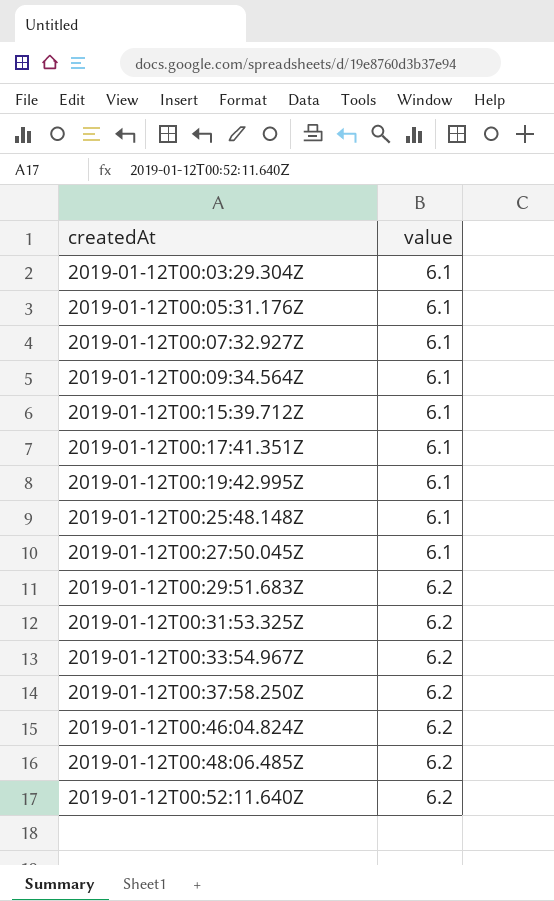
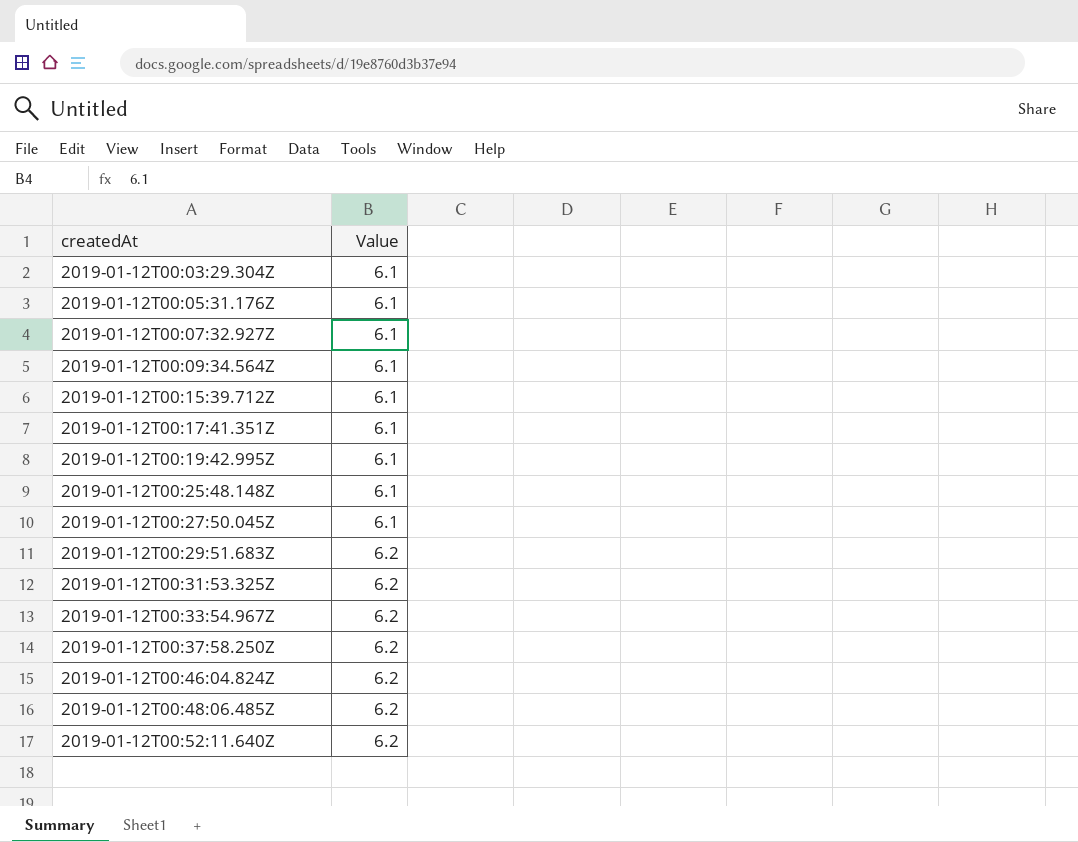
column name: value -> Value

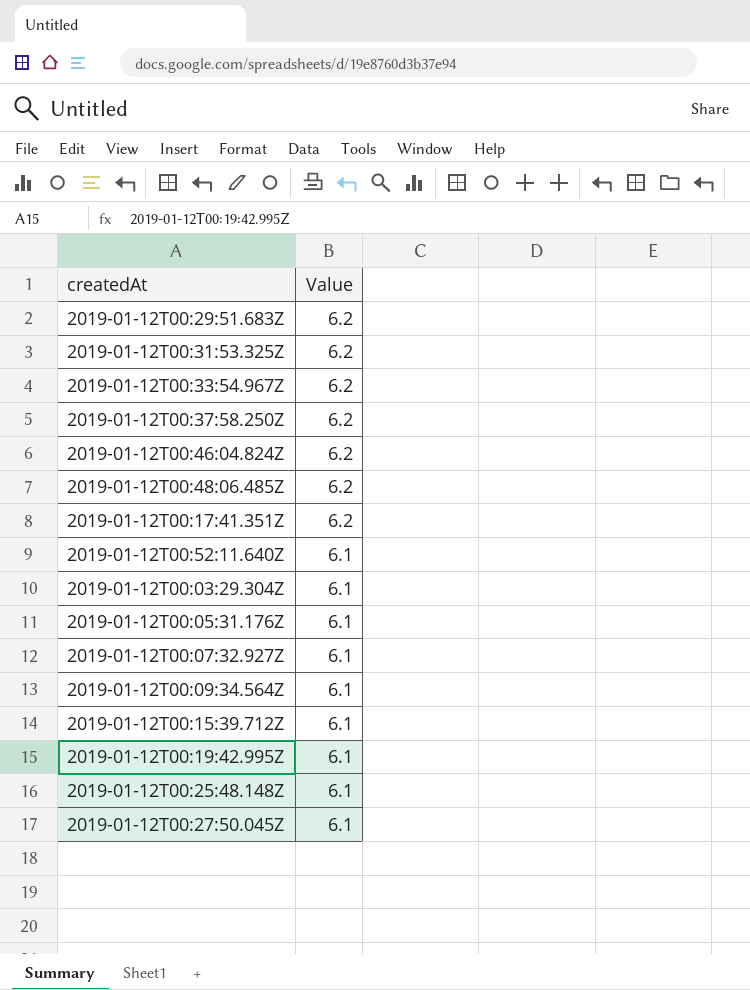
row order: createdAt ascending -> Value descending
2019-01-12T00:17:41.351Z | Value: 6.1 -> 6.2
2019-01-12T00:52:11.640Z | Value: 6.2 -> 6.1

